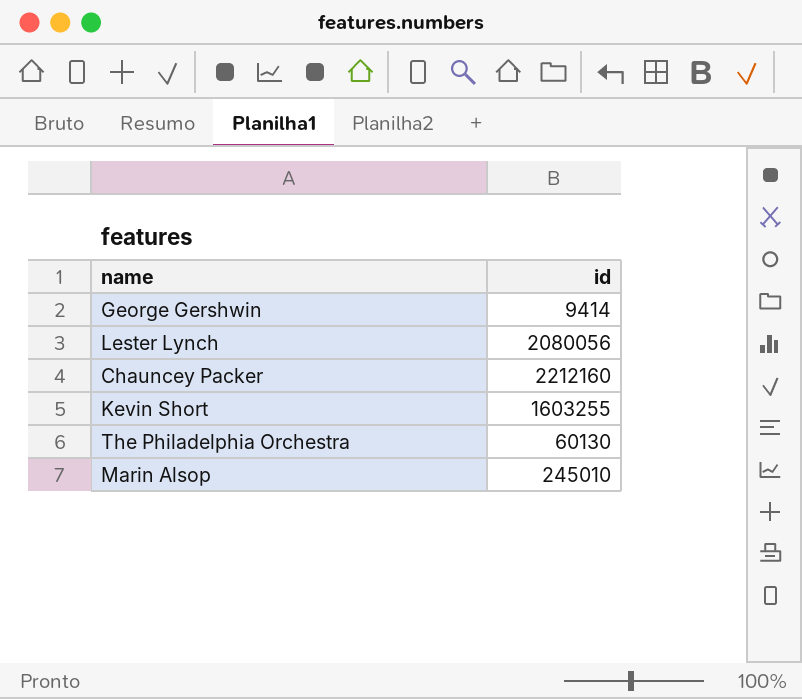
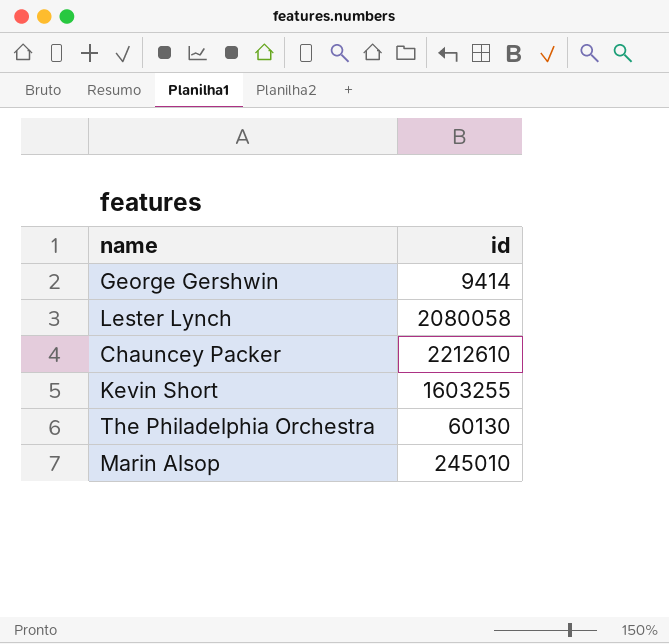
Lester Lynch | id: 2080056 -> 2080058
Chauncey Packer | id: 2212160 -> 2212610

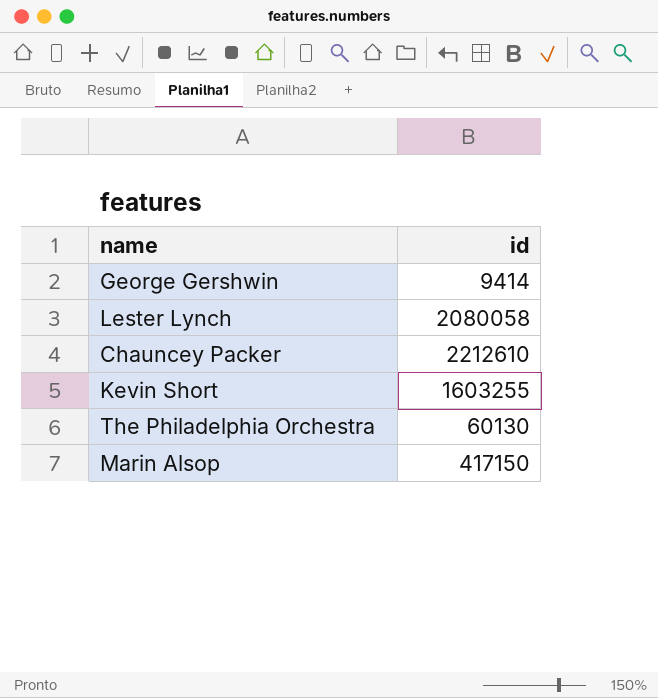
Marin Alsop | id: 245010 -> 417150

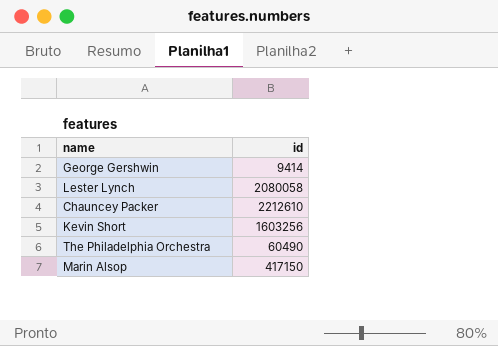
Kevin Short | id: 1603255 -> 1603256
The Philadelphia Orchestra | id: 60130 -> 60490

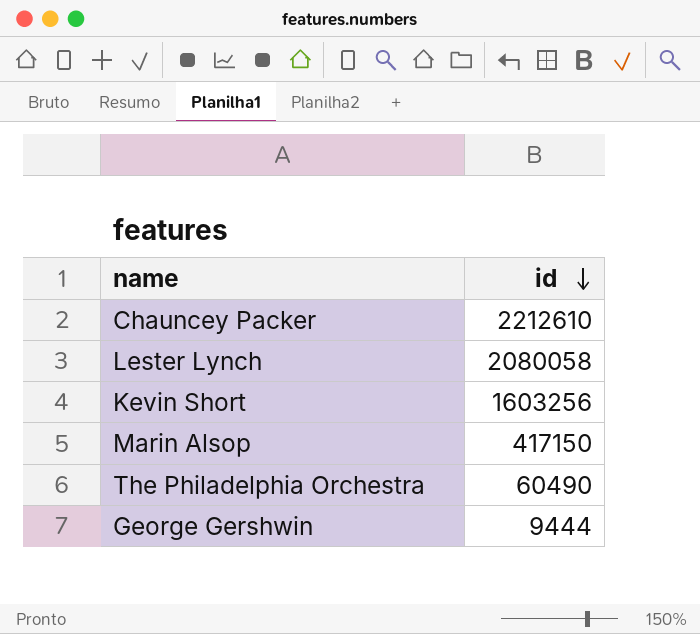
row order: none -> id descending
George Gershwin | id: 9414 -> 9444

